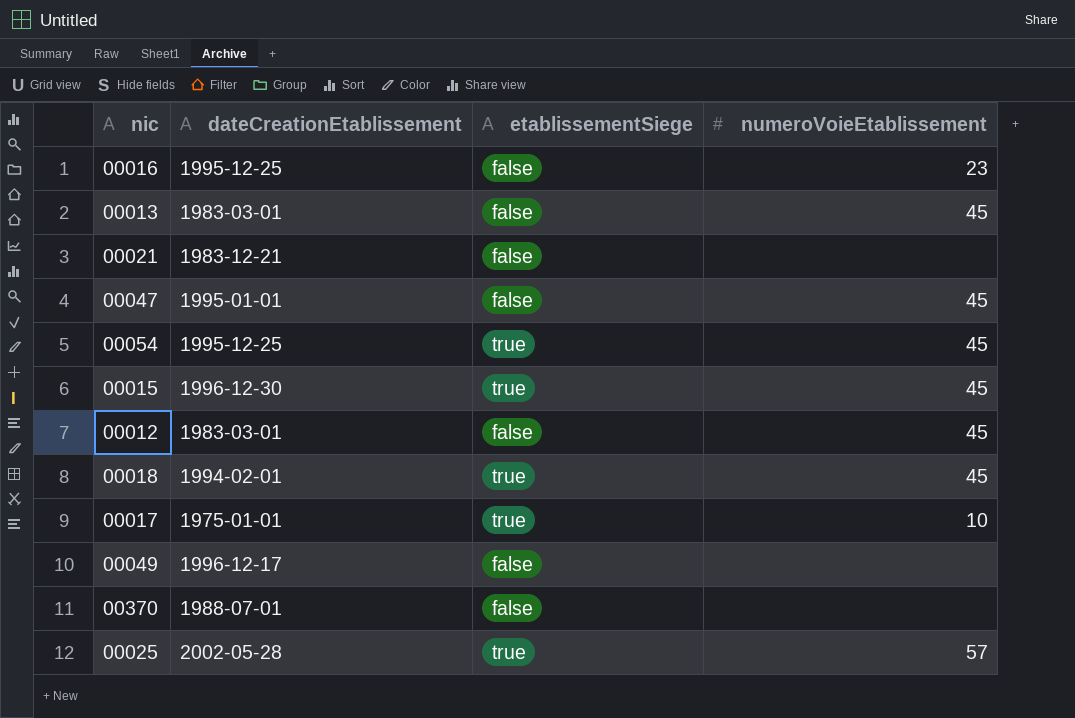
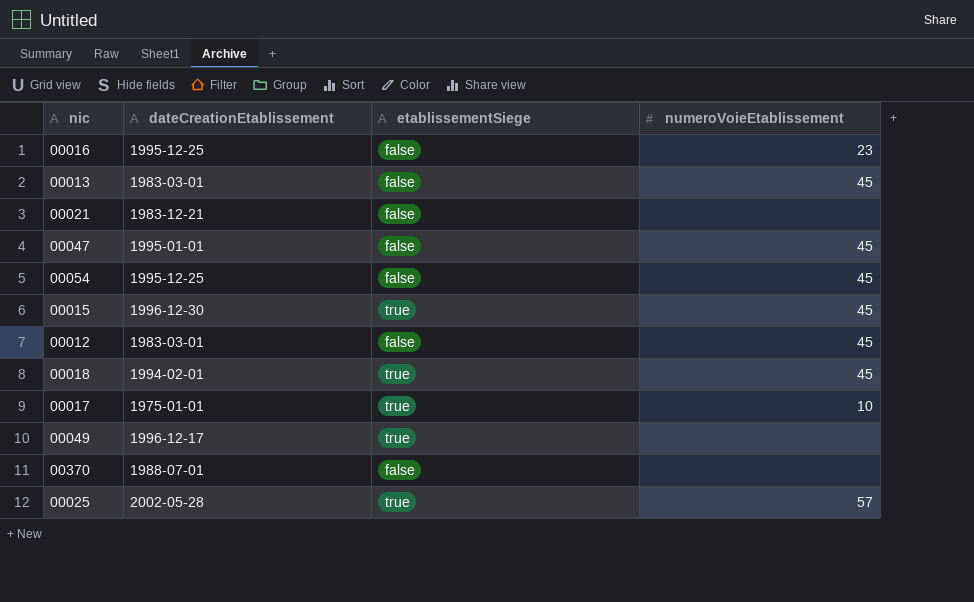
00054 | etablissementSiege: true -> false
00049 | etablissementSiege: false -> true

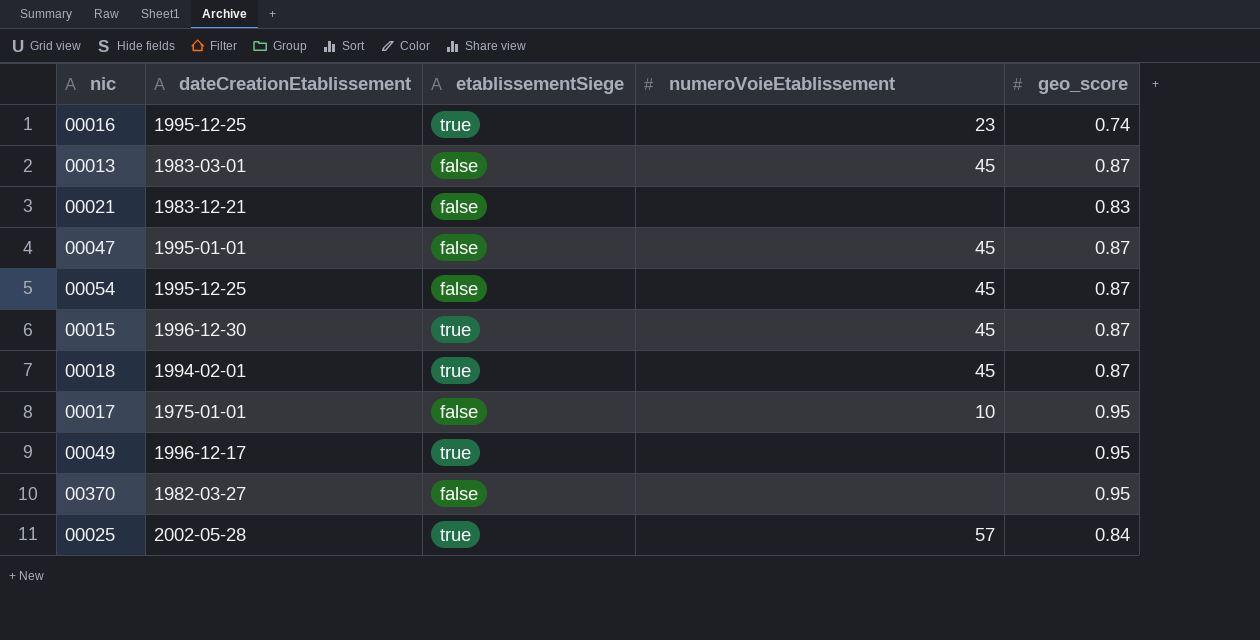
column geo_score | position: none -> 5
row 00012: 1983-03-01 | false | 45 -> none
00016 | etablissementSiege: false -> true
00017 | etablissementSiege: true -> false
00370 | dateCreationEtablissement: 1988-07-01 -> 1982-03-27

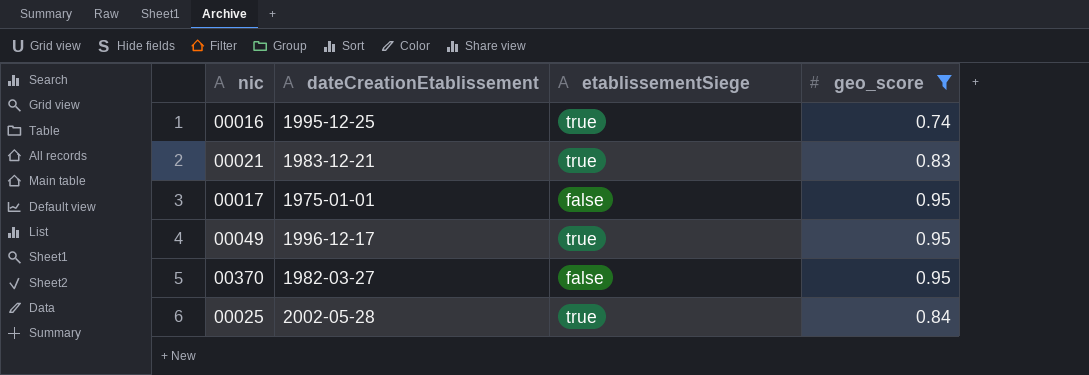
filter: none -> geo_score != 0.87
column numeroVoieEtablissement | position: 4 -> none
00021 | etablissementSiege: false -> true

